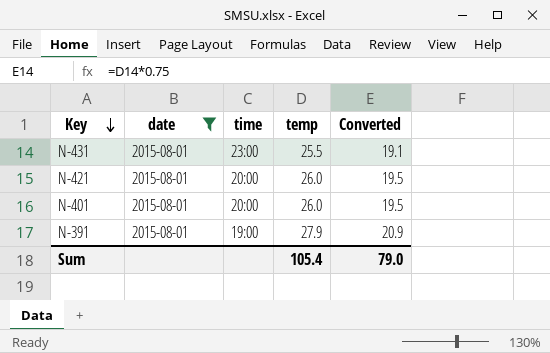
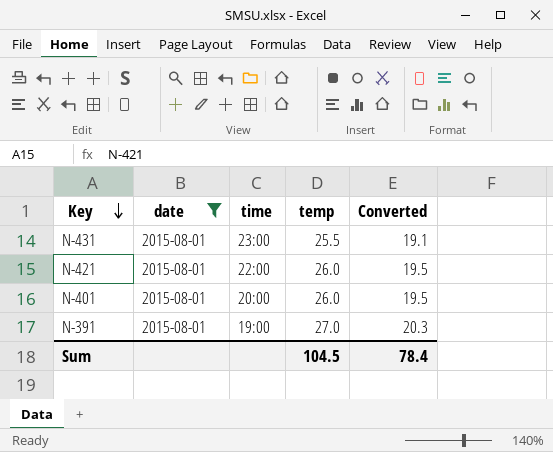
N-421 | time: 20:00 -> 22:00
N-391 | temp: 27.9 -> 27.0
N-391 | Converted: 20.9 -> 20.3
Sum | temp: 105.4 -> 104.5
Sum | Converted: 79.0 -> 78.4

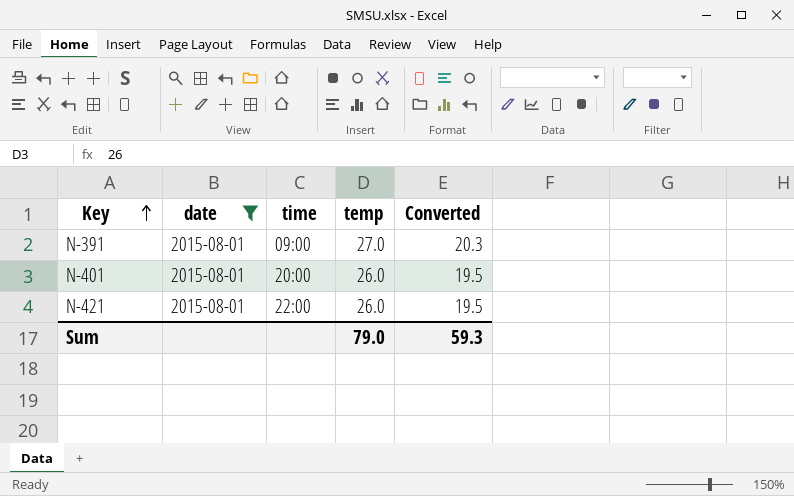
row order: Key descending -> Key ascending
row N-431: 2015-08-01 | 23:00 | 25.5 | 19.1 -> none
N-391 | time: 19:00 -> 09:00
Sum | temp: 104.5 -> 79.0
Sum | Converted: 78.4 -> 59.3

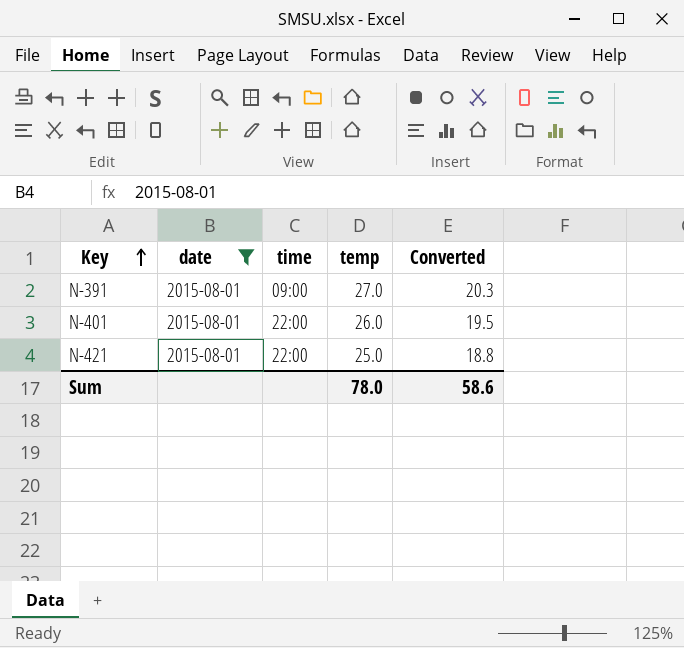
N-401 | time: 20:00 -> 22:00
N-421 | temp: 26.0 -> 25.0
N-421 | Converted: 19.5 -> 18.8
Sum | temp: 79.0 -> 78.0
Sum | Converted: 59.3 -> 58.6

